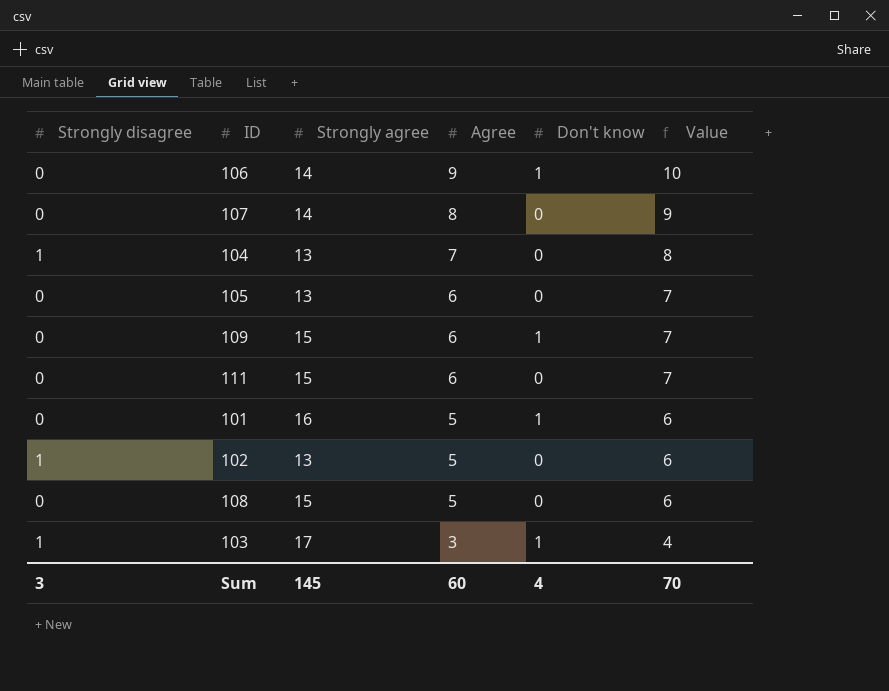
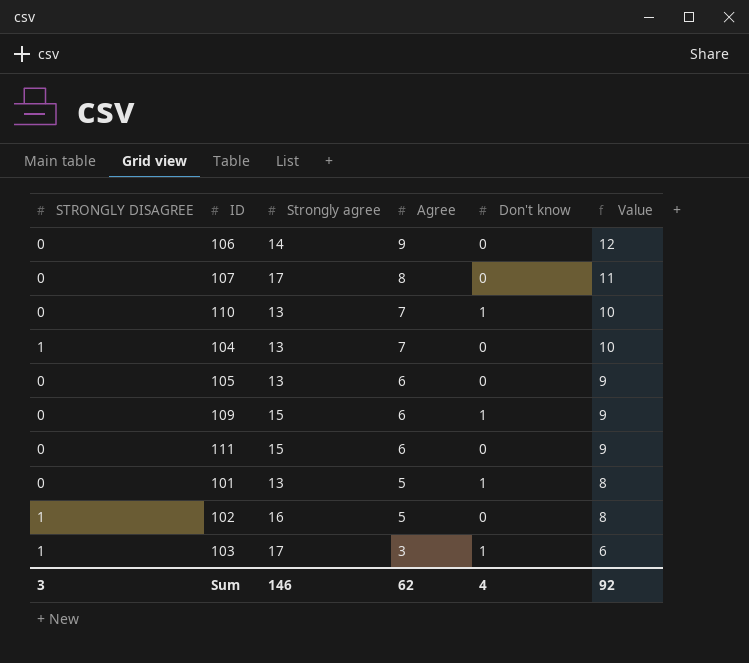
column name: Strongly disagree -> STRONGLY DISAGREE
column Value | formula: [Agree] + 1 -> [Agree] + 3
row 108: 0 | 15 | 5 | 0 | 6 -> none
106 | Don't know: 1 -> 0
107 | Strongly agree: 14 -> 17
row 110: none -> 0 | 13 | 7 | 1 | 10
101 | Strongly agree: 16 -> 13
102 | Strongly agree: 13 -> 16
Sum | Strongly agree: 145 -> 146
Sum | Agree: 60 -> 62
Sum | Value: 70 -> 92

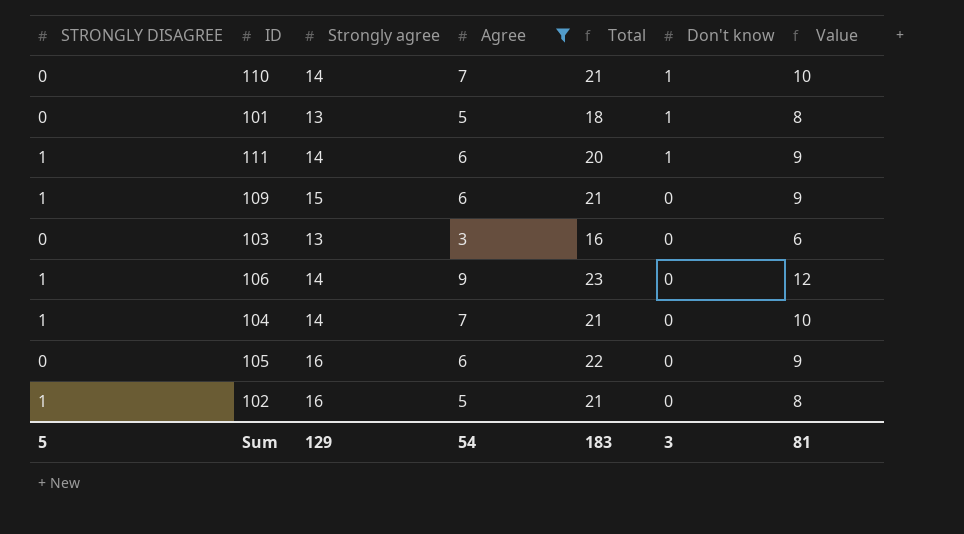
filter: none -> Agree != 8
row order: Agree descending -> Don't know descending
column Total | formula: none -> [Strongly agree] + [Agree]
110 | Strongly agree: 13 -> 14
111 | STRONGLY DISAGREE: 0 -> 1
111 | Strongly agree: 15 -> 14
111 | Don't know: 0 -> 1
109 | STRONGLY DISAGREE: 0 -> 1
109 | Don't know: 1 -> 0
103 | STRONGLY DISAGREE: 1 -> 0
103 | Strongly agree: 17 -> 13
103 | Don't know: 1 -> 0
106 | STRONGLY DISAGREE: 0 -> 1
104 | Strongly agree: 13 -> 14
105 | Strongly agree: 13 -> 16
Sum | STRONGLY DISAGREE: 3 -> 5
Sum | Strongly agree: 146 -> 129
Sum | Agree: 62 -> 54
Sum | Don't know: 4 -> 3
Sum | Value: 92 -> 81

